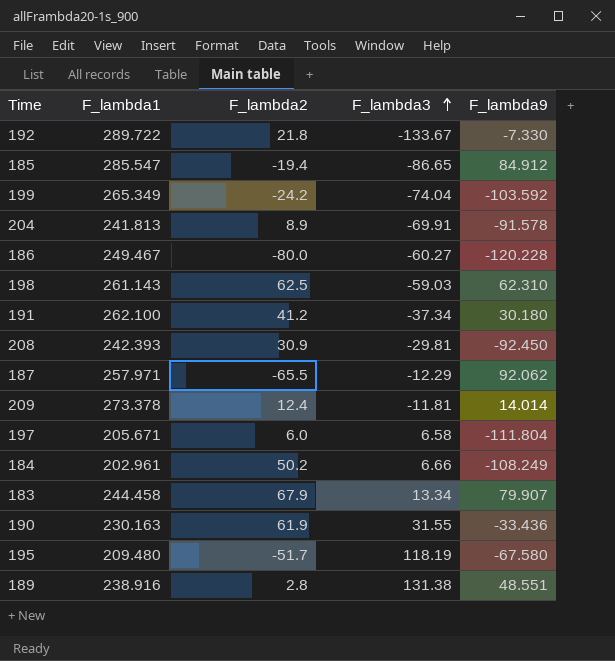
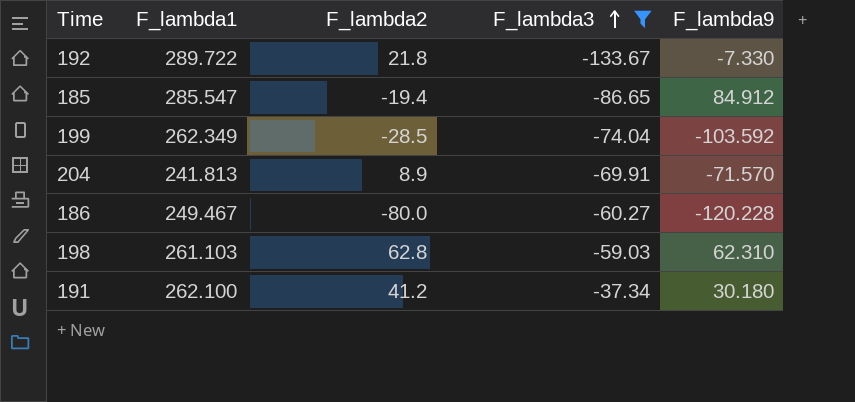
filter: none -> F_lambda3 <= -37.34
199 | F_lambda1: 265.349 -> 262.349
199 | F_lambda2: -24.2 -> -28.5
204 | F_lambda9: -91.578 -> -71.570
198 | F_lambda1: 261.143 -> 261.103
198 | F_lambda2: 62.5 -> 62.8

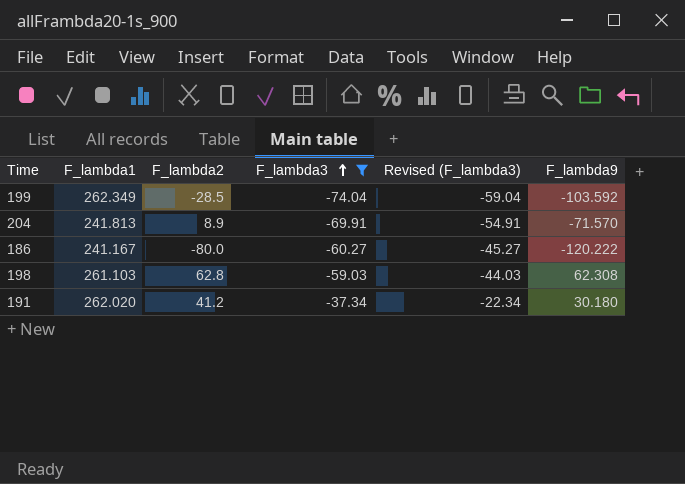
column Revised (F_lambda3) | formula: none -> [F_lambda3] + 15
row 192: 289.722 | 21.8 | -133.67 | -7.330 -> none
row 185: 285.547 | -19.4 | -86.65 | 84.912 -> none
186 | F_lambda1: 249.467 -> 241.167
186 | F_lambda9: -120.228 -> -120.222
198 | F_lambda9: 62.310 -> 62.308
191 | F_lambda1: 262.100 -> 262.020

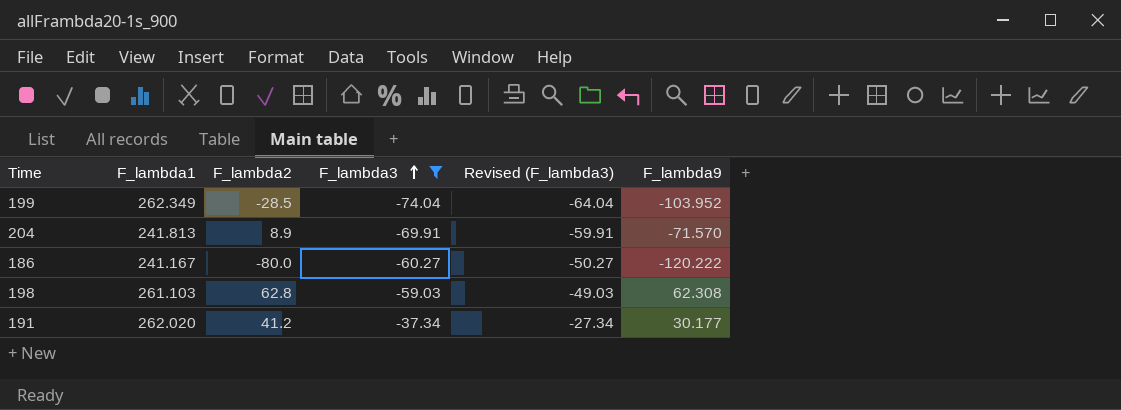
column Revised (F_lambda3) | formula: [F_lambda3] + 15 -> [F_lambda3] + 10
199 | F_lambda9: -103.592 -> -103.952
191 | F_lambda9: 30.180 -> 30.177

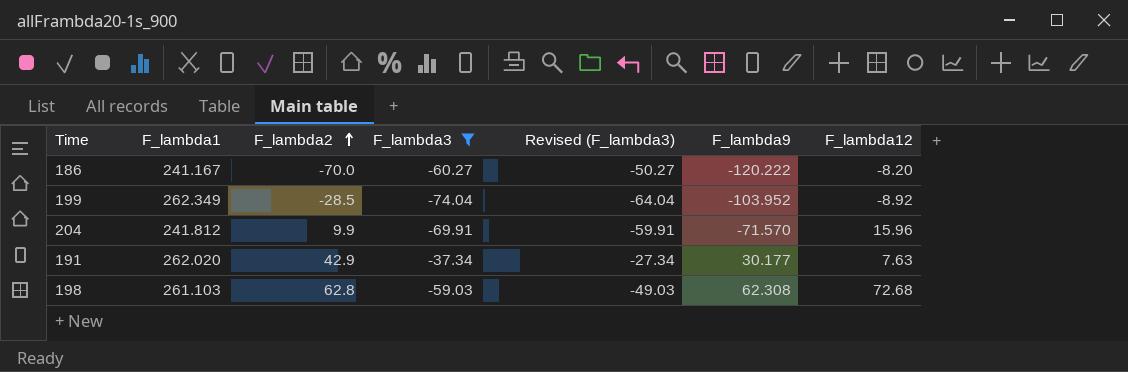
row order: F_lambda3 ascending -> F_lambda2 ascending
column F_lambda12 | position: none -> 7
186 | F_lambda2: -80.0 -> -70.0
204 | F_lambda1: 241.813 -> 241.812
204 | F_lambda2: 8.9 -> 9.9
191 | F_lambda2: 41.2 -> 42.9

